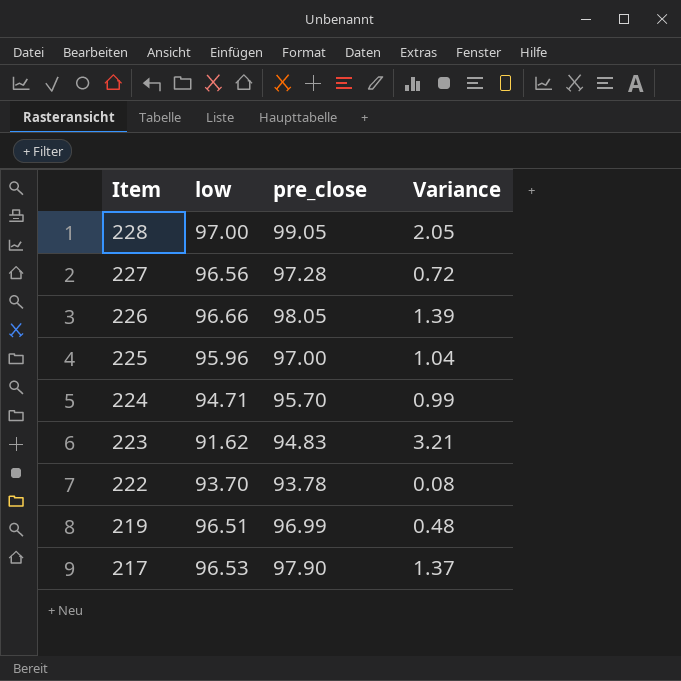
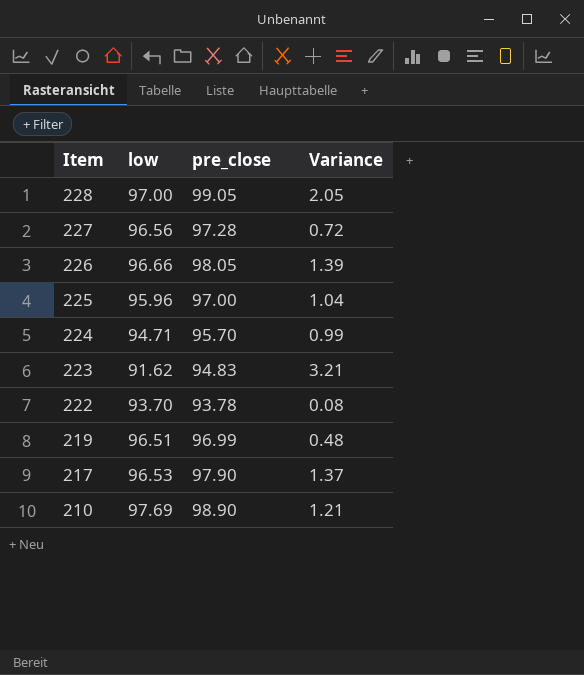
row 210: none -> 97.69 | 98.90 | 1.21

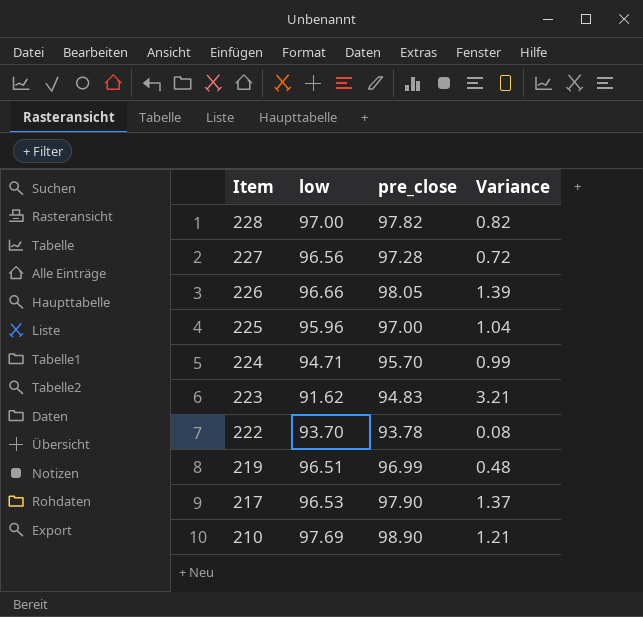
228 | pre_close: 99.05 -> 97.82
228 | Variance: 2.05 -> 0.82

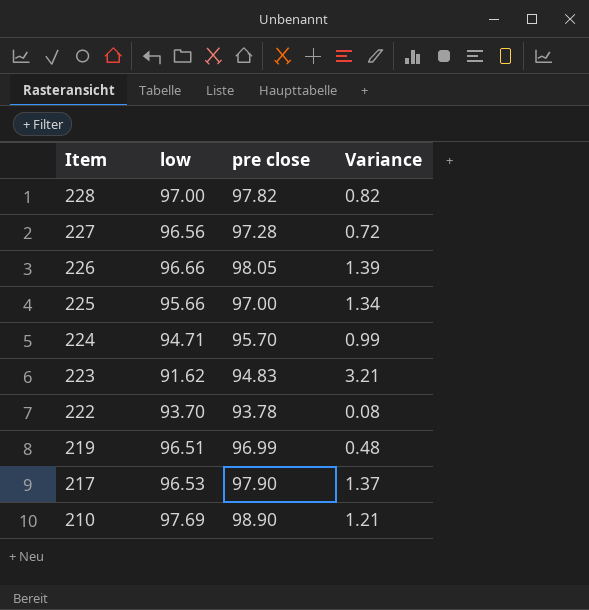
column name: pre_close -> pre close
225 | low: 95.96 -> 95.66
225 | Variance: 1.04 -> 1.34

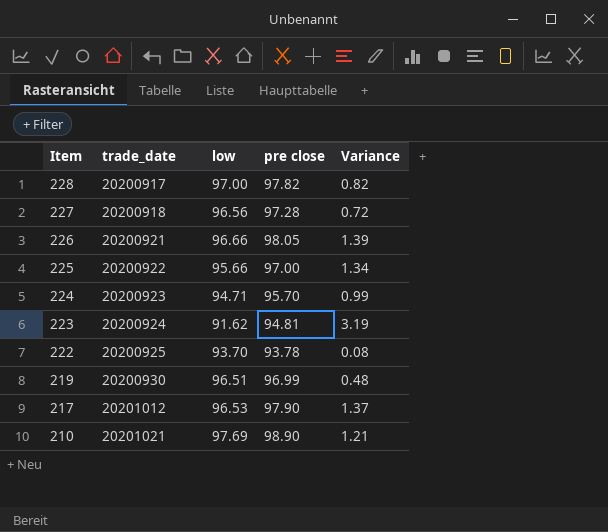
column trade_date | position: none -> 2
223 | pre close: 94.83 -> 94.81
223 | Variance: 3.21 -> 3.19

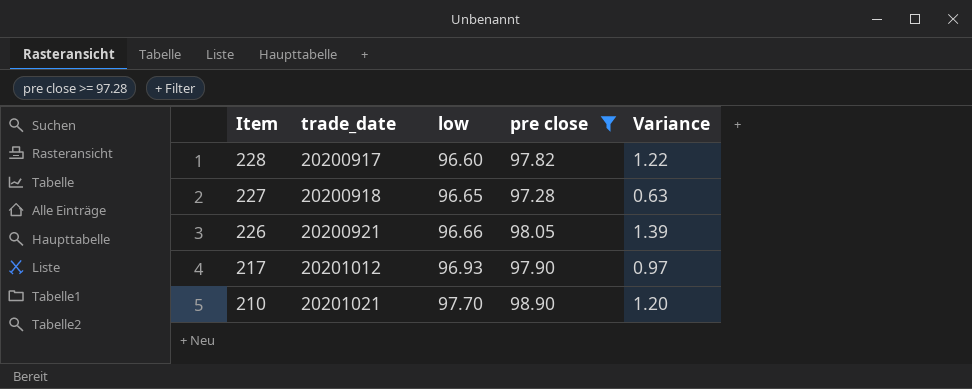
filter: none -> pre close >= 97.28
228 | low: 97.00 -> 96.60
228 | Variance: 0.82 -> 1.22
227 | low: 96.56 -> 96.65
227 | Variance: 0.72 -> 0.63
217 | low: 96.53 -> 96.93
217 | Variance: 1.37 -> 0.97
210 | low: 97.69 -> 97.70
210 | Variance: 1.21 -> 1.20

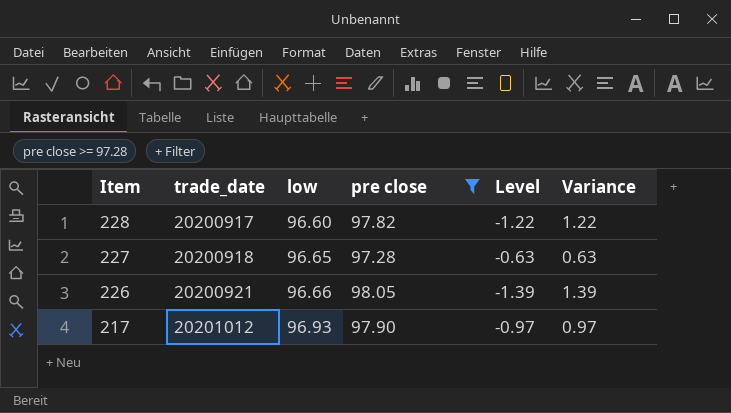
column Level | formula: none -> [low] - [pre close]
row 210: 20201021 | 97.70 | 98.90 | 1.20 -> none

